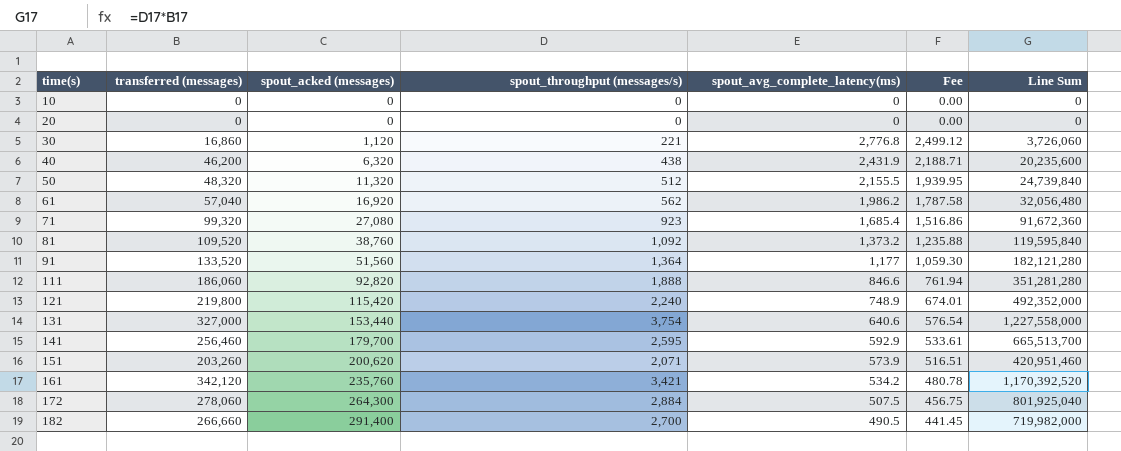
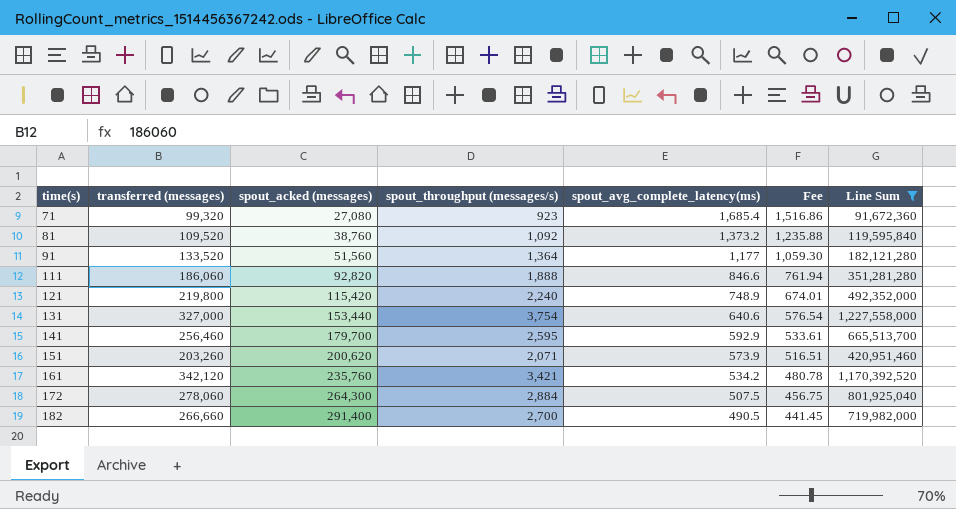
filter: none -> Line Sum >= 91,672,360

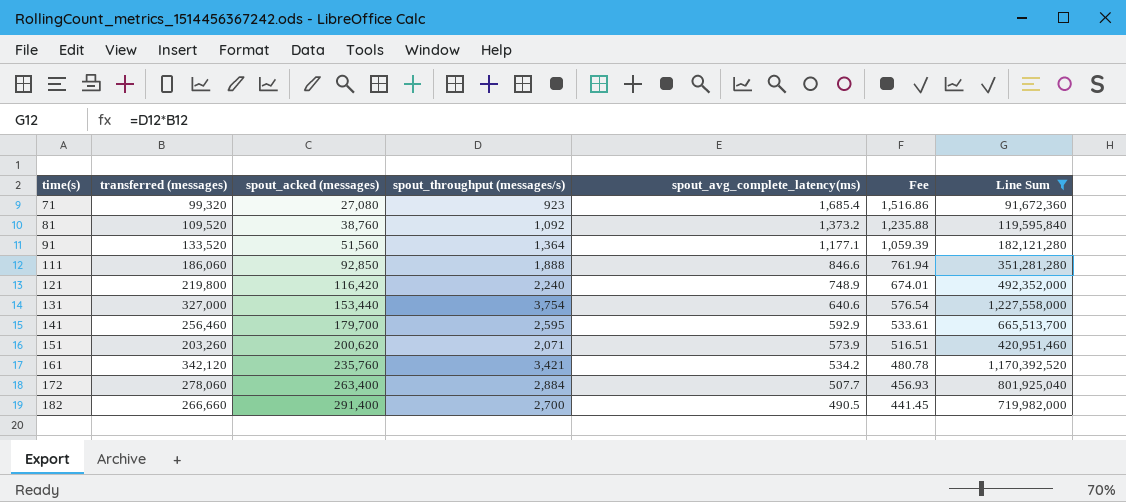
91 | spout_avg_complete_latency(ms): 1,177 -> 1,177.1
91 | Fee: 1,059.30 -> 1,059.39
111 | spout_acked (messages): 92,820 -> 92,850
121 | spout_acked (messages): 115,420 -> 116,420
172 | spout_acked (messages): 264,300 -> 263,400
172 | spout_avg_complete_latency(ms): 507.5 -> 507.7
172 | Fee: 456.75 -> 456.93

